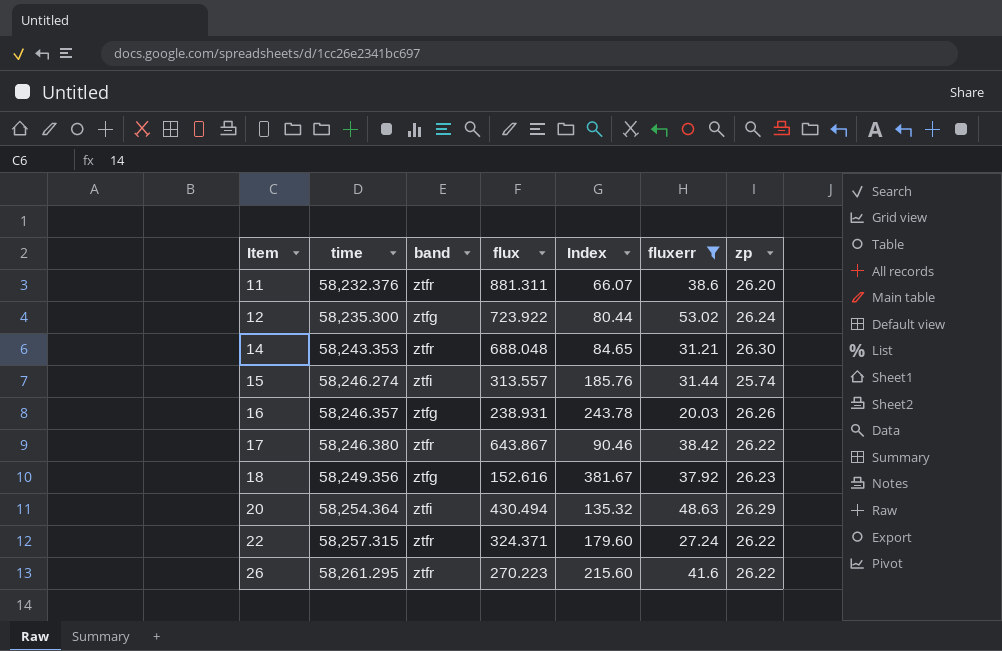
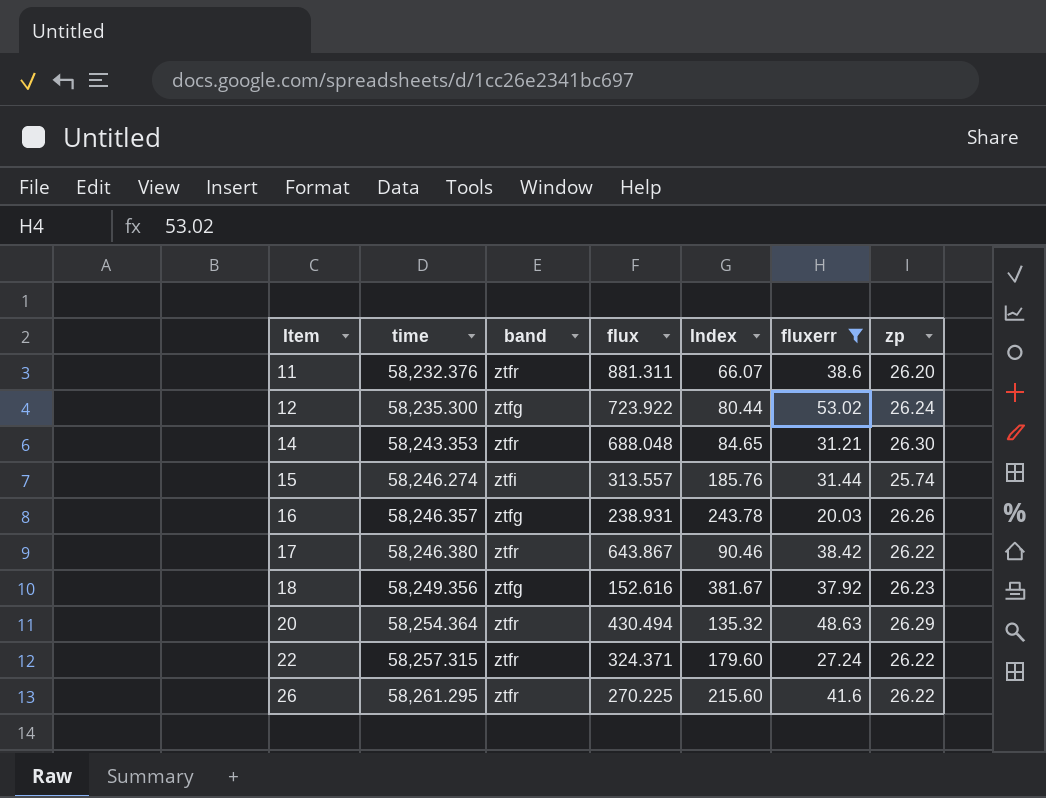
20 | band: ztfi -> ztfr
26 | flux: 270.223 -> 270.225

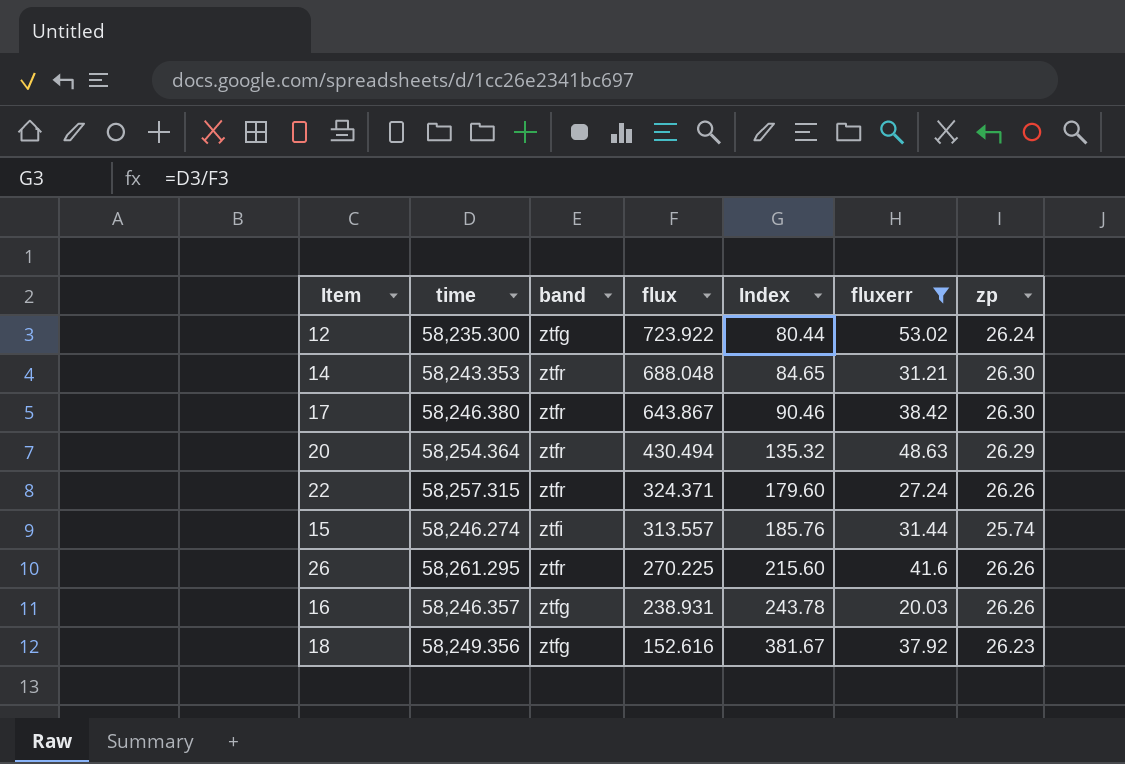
row order: Item ascending -> flux descending
row 11: 58,232.376 | ztfr | 881.311 | 66.07 | 38.6 | 26.20 -> none
17 | zp: 26.22 -> 26.30
22 | zp: 26.22 -> 26.26
26 | zp: 26.22 -> 26.26

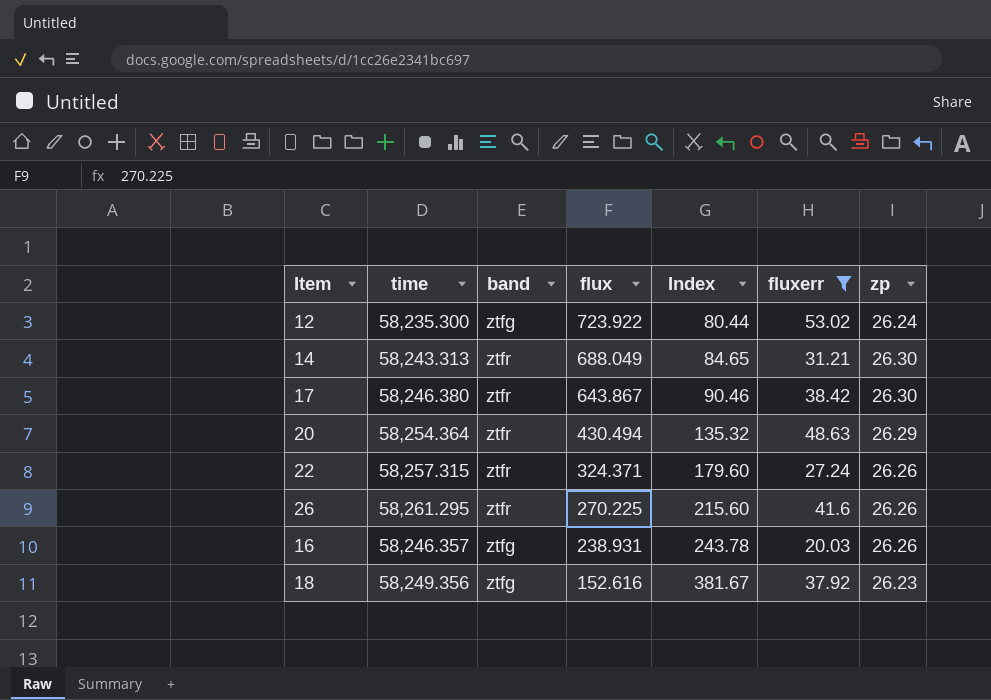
row 15: 58,246.274 | ztfi | 313.557 | 185.76 | 31.44 | 25.74 -> none
14 | time: 58,243.353 -> 58,243.313
14 | flux: 688.048 -> 688.049

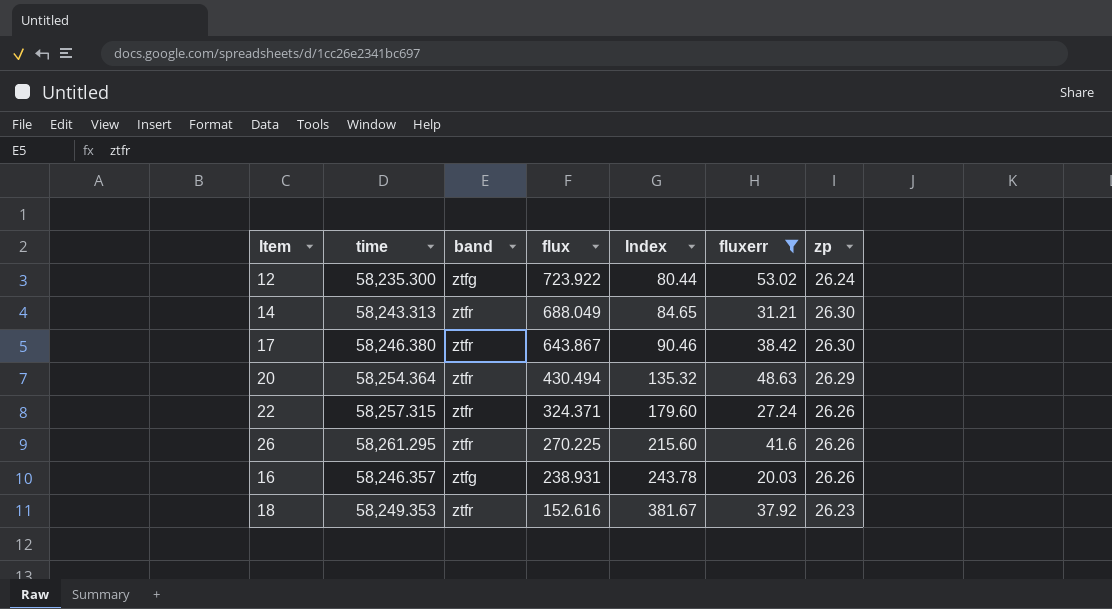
18 | time: 58,249.356 -> 58,249.353
18 | band: ztfg -> ztfr

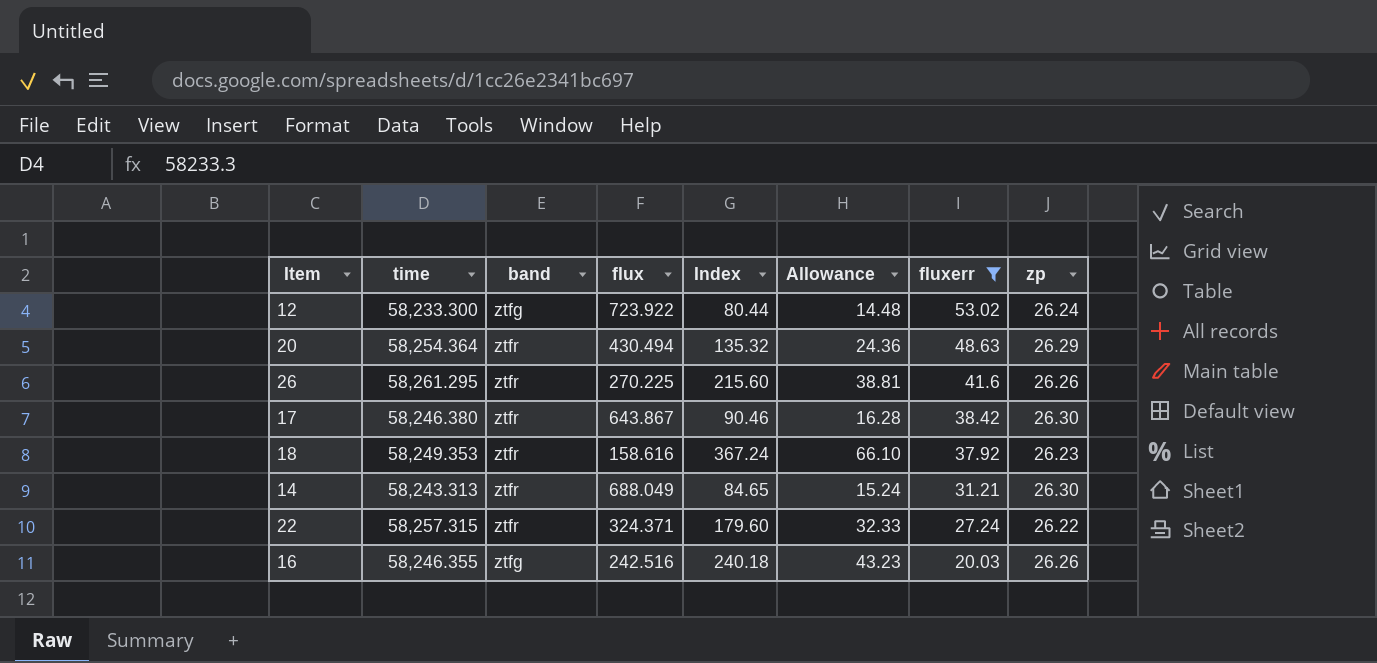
row order: flux descending -> fluxerr descending
column Allowance | formula: none -> [Index] * 0.18
12 | time: 58,235.300 -> 58,233.300
18 | flux: 152.616 -> 158.616
18 | Index: 381.67 -> 367.24
22 | zp: 26.26 -> 26.22
16 | time: 58,246.357 -> 58,246.355
16 | flux: 238.931 -> 242.516
16 | Index: 243.78 -> 240.18

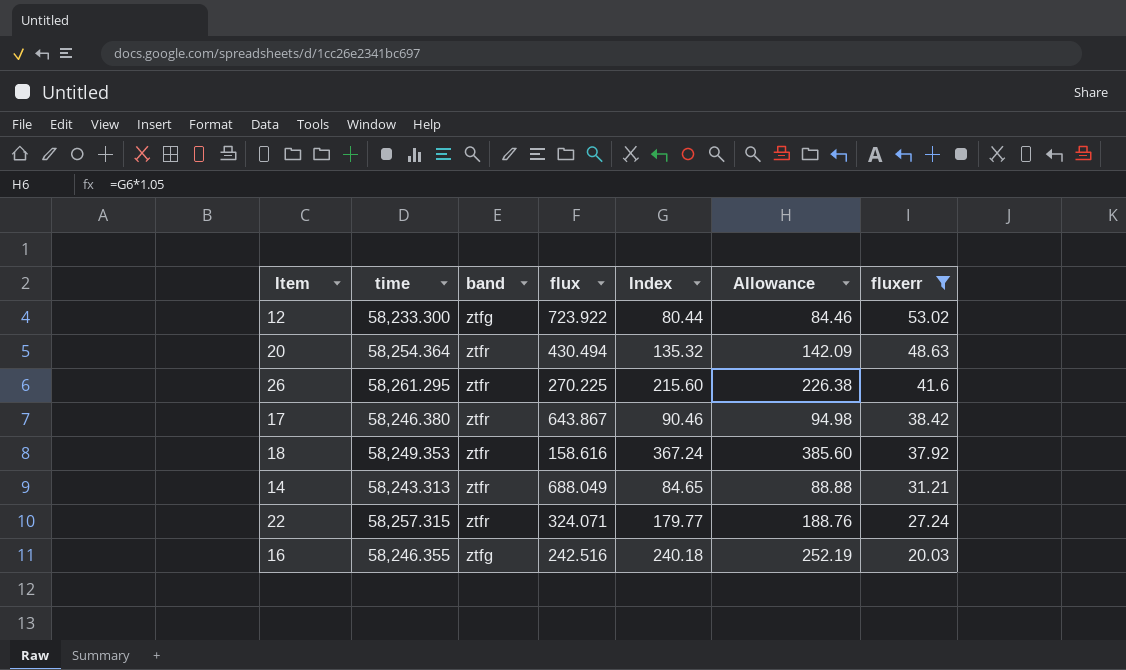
column zp | position: 8 -> none
column Allowance | formula: [Index] * 0.18 -> [Index] * 1.05
22 | flux: 324.371 -> 324.071
22 | Index: 179.60 -> 179.77

